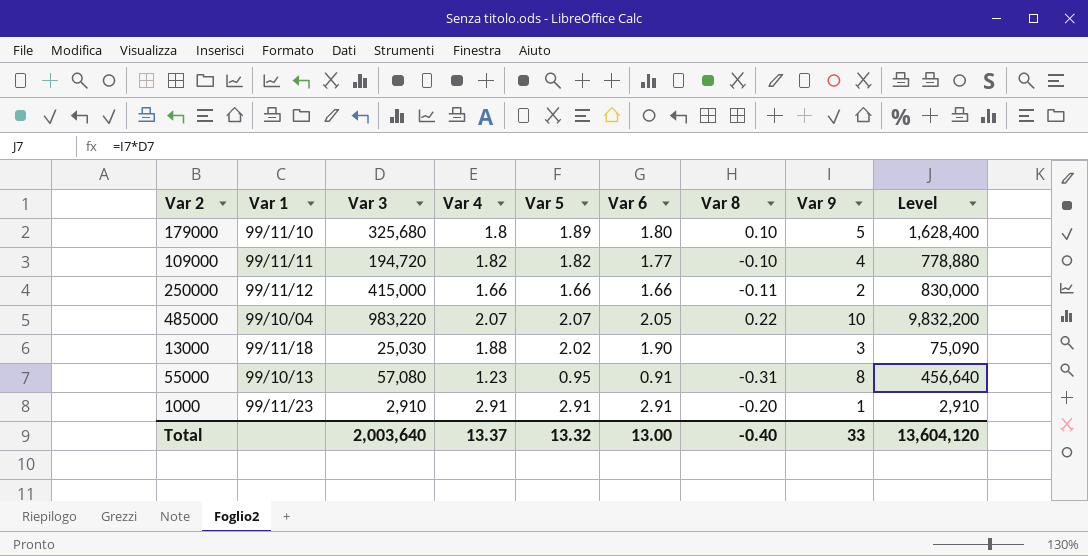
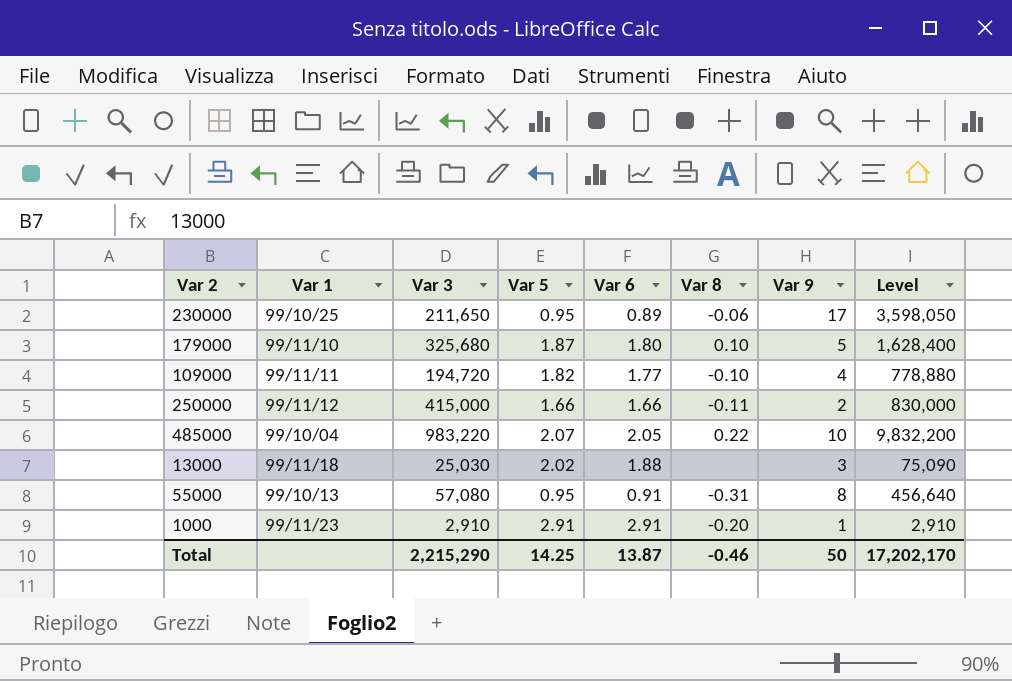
column Var 4 | position: 4 -> none
row 230000: none -> 99/10/25 | 211,650 | 0.95 | 0.89 | -0.06 | 17 | 3,598,050
179000 | Var 5: 1.89 -> 1.87
13000 | Var 6: 1.90 -> 1.88
Total | Var 3: 2,003,640 -> 2,215,290
Total | Var 5: 13.32 -> 14.25
Total | Var 6: 13.00 -> 13.87
Total | Var 8: -0.40 -> -0.46
Total | Var 9: 33 -> 50
Total | Level: 13,604,120 -> 17,202,170

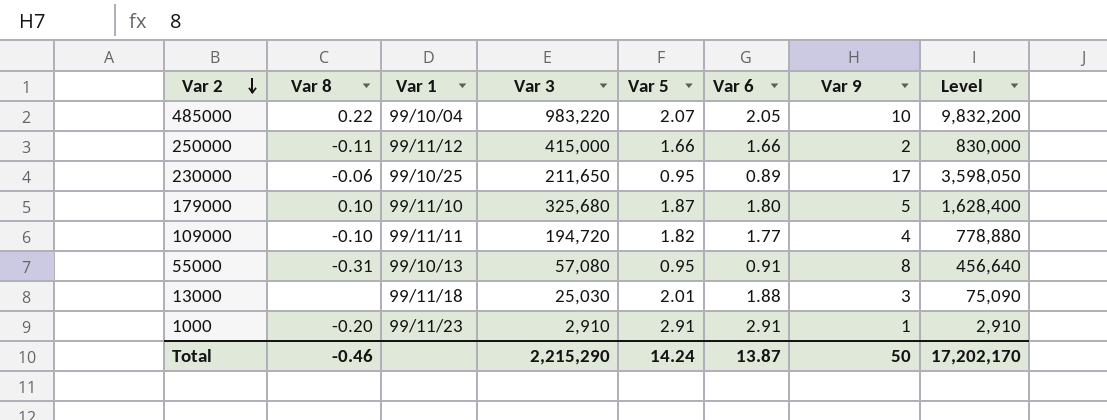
row order: none -> Var 2 descending
column Var 8 | position: 6 -> 2
13000 | Var 5: 2.02 -> 2.01
Total | Var 5: 14.25 -> 14.24

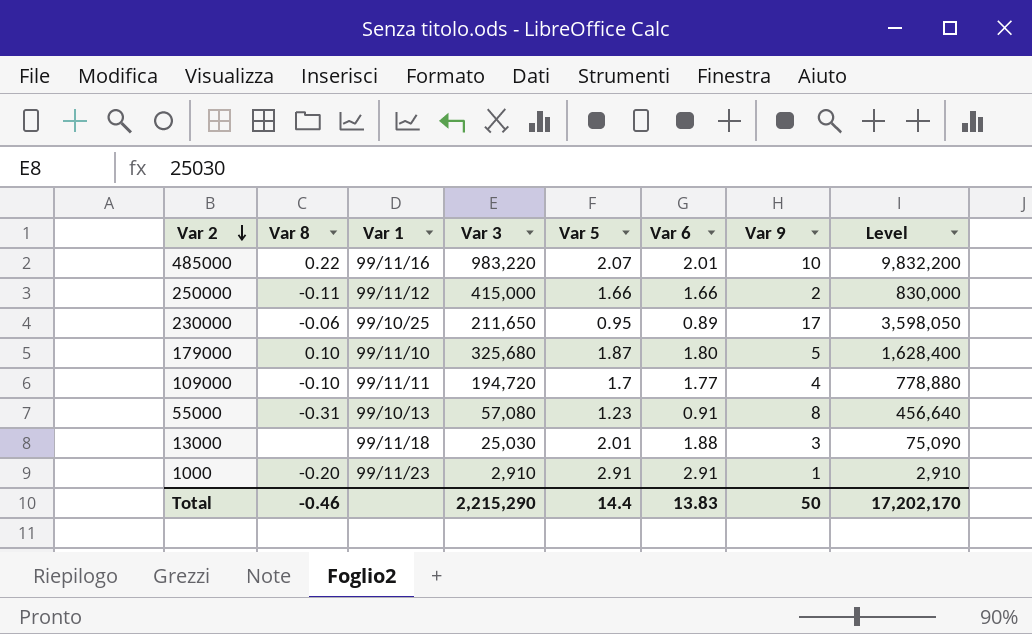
485000 | Var 1: 99/10/04 -> 99/11/16
485000 | Var 6: 2.05 -> 2.01
109000 | Var 5: 1.82 -> 1.7
55000 | Var 5: 0.95 -> 1.23
Total | Var 5: 14.24 -> 14.4
Total | Var 6: 13.87 -> 13.83

